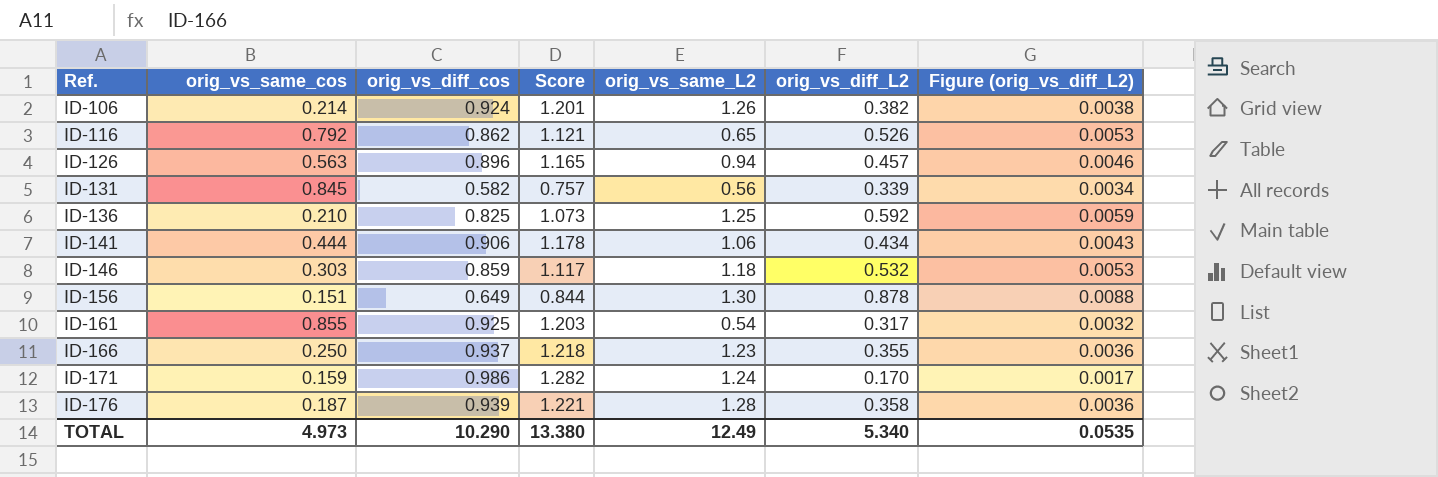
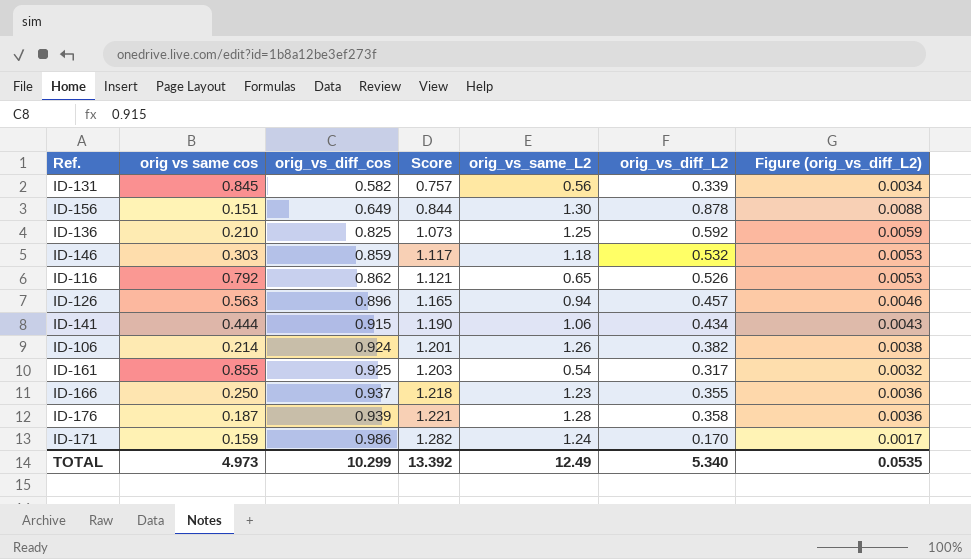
row order: Ref. ascending -> orig_vs_diff_cos ascending
column name: orig_vs_same_cos -> orig vs same cos
ID-141 | orig_vs_diff_cos: 0.906 -> 0.915
ID-141 | Score: 1.178 -> 1.190
TOTAL | orig_vs_diff_cos: 10.290 -> 10.299
TOTAL | Score: 13.380 -> 13.392

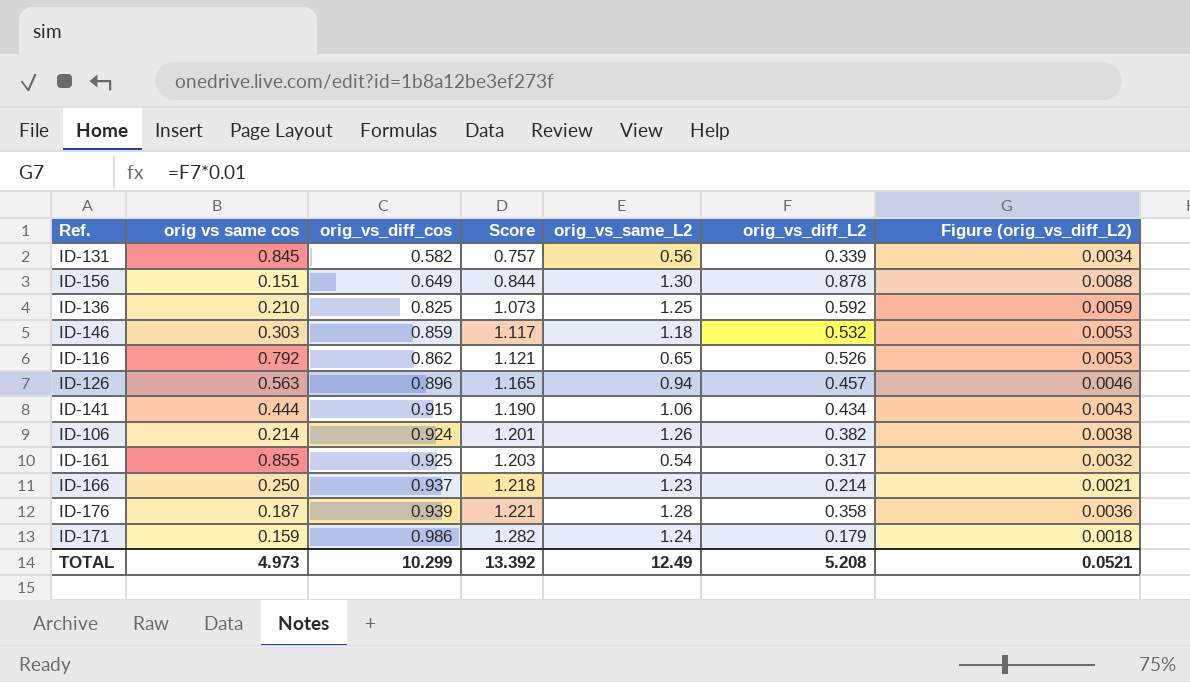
ID-166 | orig_vs_diff_L2: 0.355 -> 0.214
ID-166 | Figure (orig_vs_diff_L2): 0.0036 -> 0.0021
ID-171 | orig_vs_diff_L2: 0.170 -> 0.179
ID-171 | Figure (orig_vs_diff_L2): 0.0017 -> 0.0018
TOTAL | orig_vs_diff_L2: 5.340 -> 5.208
TOTAL | Figure (orig_vs_diff_L2): 0.0535 -> 0.0521

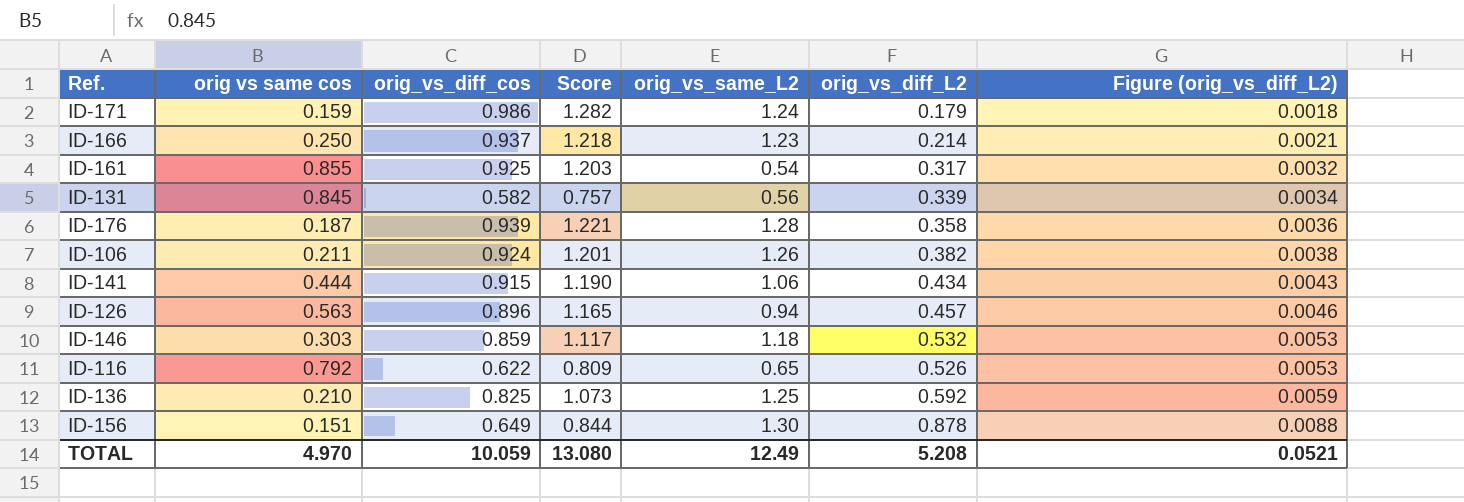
row order: orig_vs_diff_cos ascending -> Figure (orig_vs_diff_L2) ascending
ID-106 | orig vs same cos: 0.214 -> 0.211
ID-116 | orig_vs_diff_cos: 0.862 -> 0.622
ID-116 | Score: 1.121 -> 0.809
TOTAL | orig vs same cos: 4.973 -> 4.970
TOTAL | orig_vs_diff_cos: 10.299 -> 10.059
TOTAL | Score: 13.392 -> 13.080

